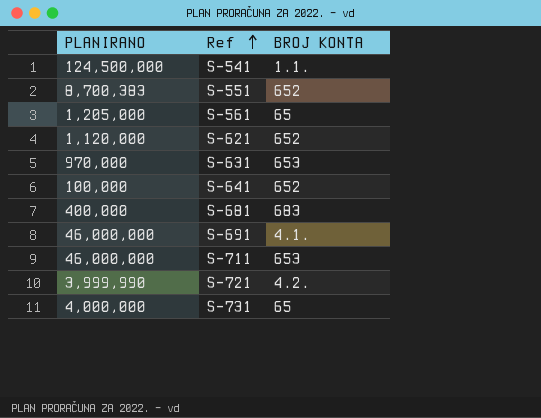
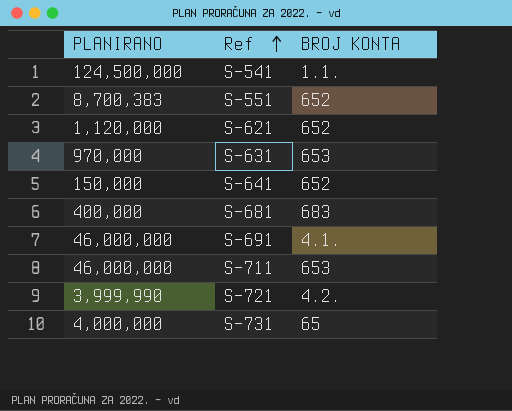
row S-561: 1,205,000 | 65 -> none
S-641 | PLANIRANO: 100,000 -> 150,000

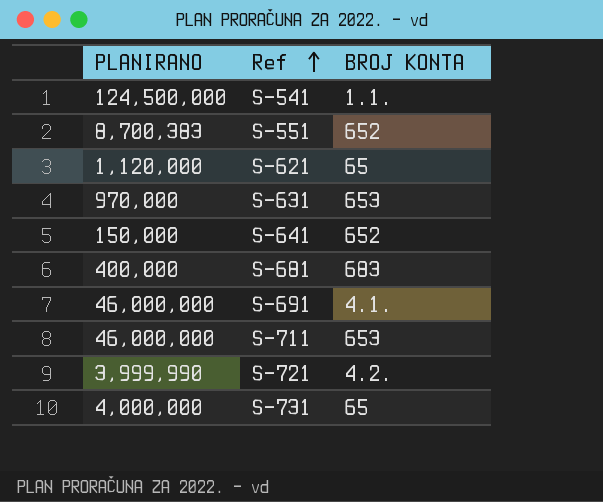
S-621 | BROJ KONTA: 652 -> 65

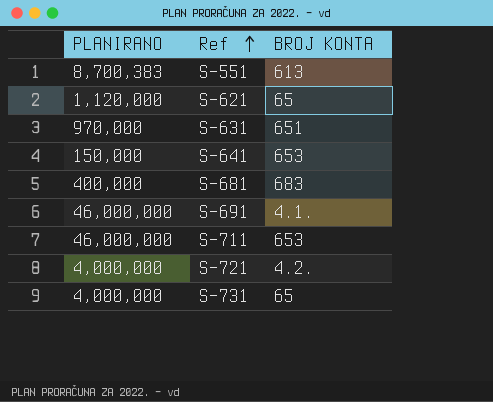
row S-541: 124,500,000 | 1.1. -> none
S-551 | BROJ KONTA: 652 -> 613
S-631 | BROJ KONTA: 653 -> 651
S-641 | BROJ KONTA: 652 -> 653
S-721 | PLANIRANO: 3,999,990 -> 4,000,000

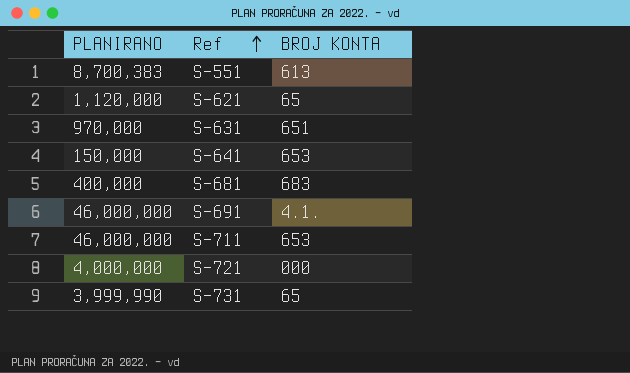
S-721 | BROJ KONTA: 4.2. -> 000
S-731 | PLANIRANO: 4,000,000 -> 3,999,990

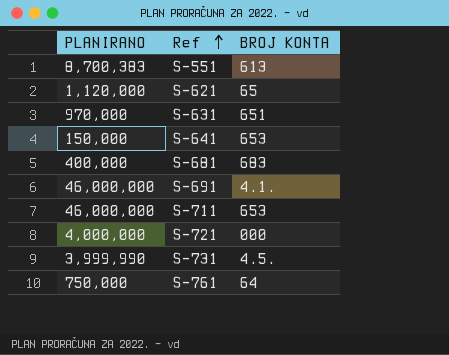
S-731 | BROJ KONTA: 65 -> 4.5.
row S-761: none -> 750,000 | 64

